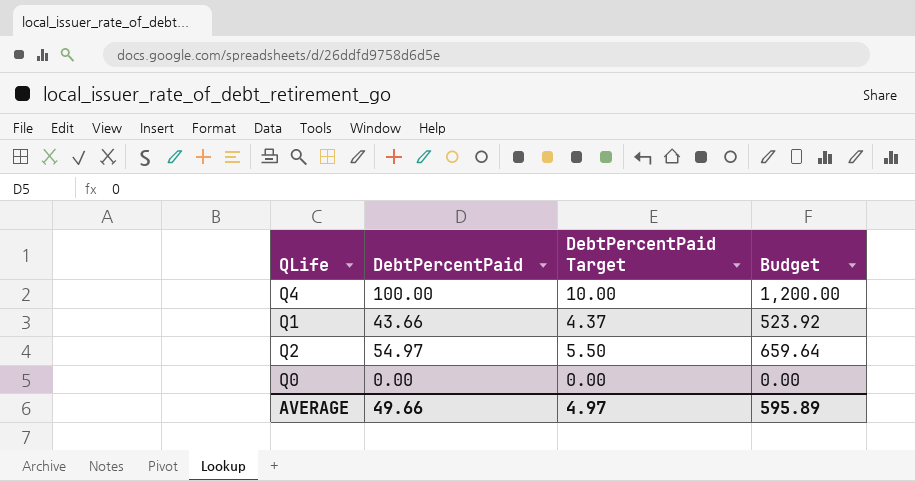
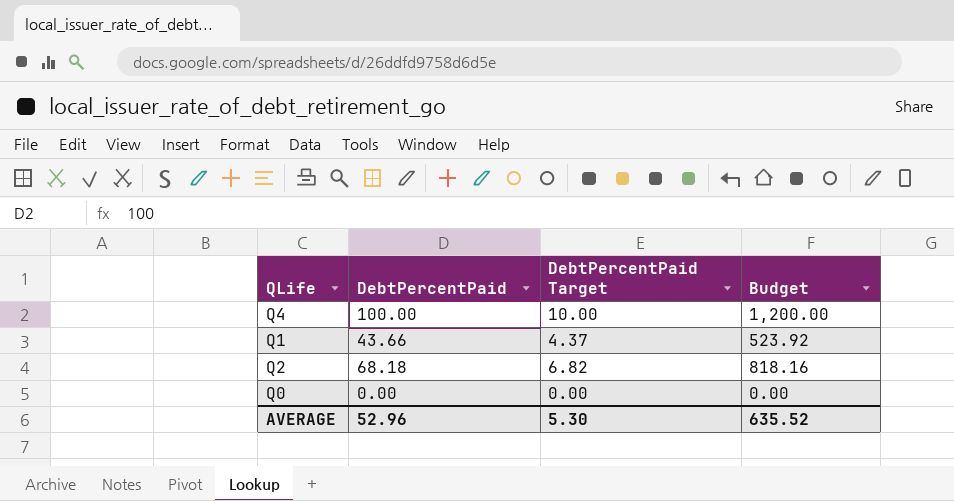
Q2 | DebtPercentPaid: 54.97 -> 68.18
Q2 | DebtPercentPaid Target: 5.50 -> 6.82
Q2 | Budget: 659.64 -> 818.16
AVERAGE | DebtPercentPaid: 49.66 -> 52.96
AVERAGE | DebtPercentPaid Target: 4.97 -> 5.30
AVERAGE | Budget: 595.89 -> 635.52

